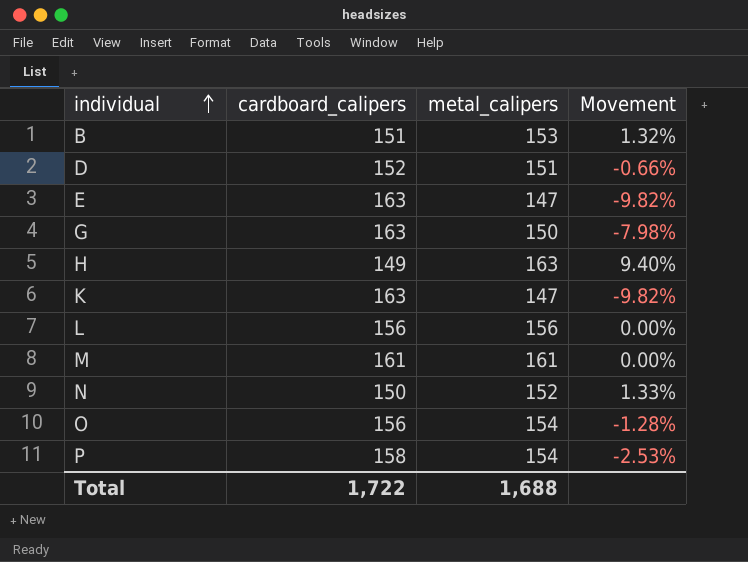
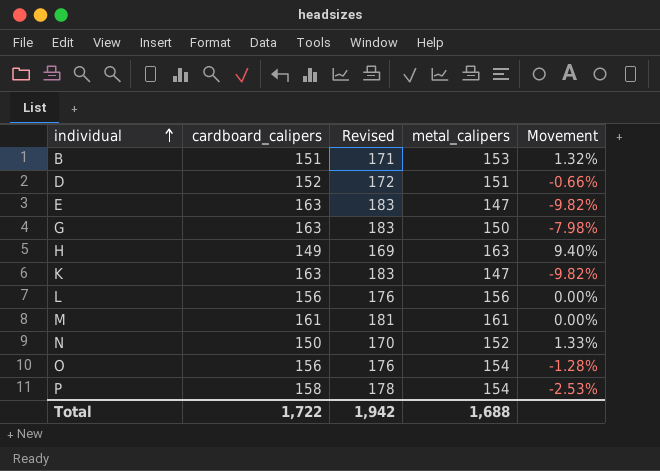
column Revised | formula: none -> [cardboard_calipers] + 20

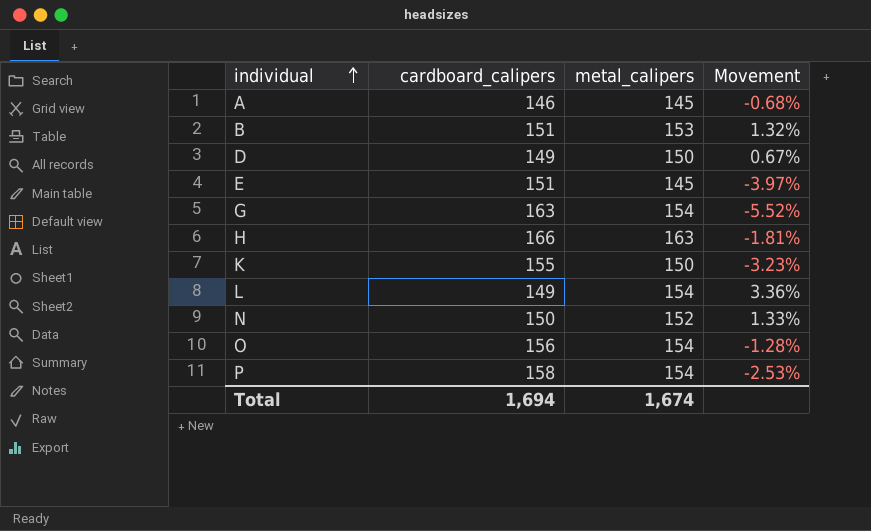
column Revised | formula: [cardboard_calipers] + 20 -> none
row M: 161 | 181 | 161 | 0.00% -> none
row A: none -> 146 | 145 | -0.68%
D | cardboard_calipers: 152 -> 149
D | metal_calipers: 151 -> 150
D | Movement: -0.66% -> 0.67%
E | cardboard_calipers: 163 -> 151
E | metal_calipers: 147 -> 145
E | Movement: -9.82% -> -3.97%
G | metal_calipers: 150 -> 154
G | Movement: -7.98% -> -5.52%
H | cardboard_calipers: 149 -> 166
H | Movement: 9.40% -> -1.81%
K | cardboard_calipers: 163 -> 155
K | metal_calipers: 147 -> 150
K | Movement: -9.82% -> -3.23%
L | cardboard_calipers: 156 -> 149
L | metal_calipers: 156 -> 154
L | Movement: 0.00% -> 3.36%
Total | cardboard_calipers: 1,722 -> 1,694
Total | metal_calipers: 1,688 -> 1,674

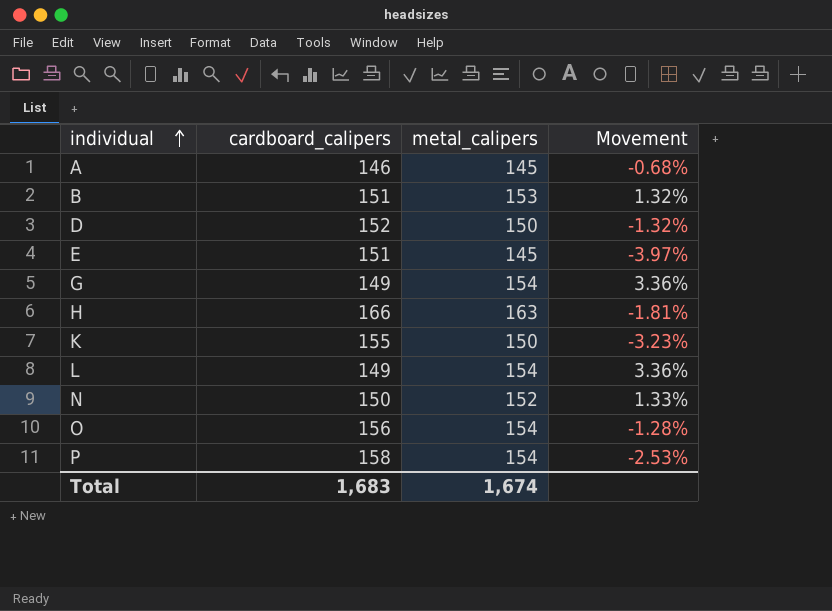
D | cardboard_calipers: 149 -> 152
D | Movement: 0.67% -> -1.32%
G | cardboard_calipers: 163 -> 149
G | Movement: -5.52% -> 3.36%
Total | cardboard_calipers: 1,694 -> 1,683

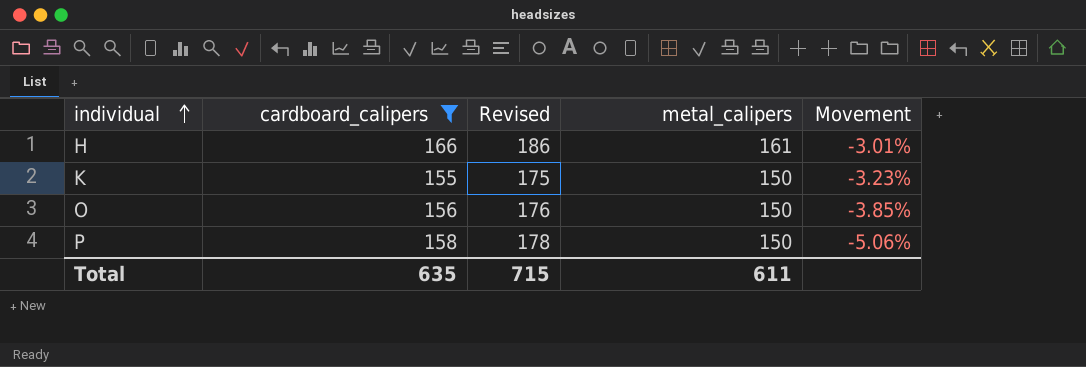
filter: none -> cardboard_calipers >= 155
column Revised | formula: none -> [cardboard_calipers] + 20
H | metal_calipers: 163 -> 161
H | Movement: -1.81% -> -3.01%
O | metal_calipers: 154 -> 150
O | Movement: -1.28% -> -3.85%
P | metal_calipers: 154 -> 150
P | Movement: -2.53% -> -5.06%
Total | cardboard_calipers: 1,683 -> 635
Total | metal_calipers: 1,674 -> 611

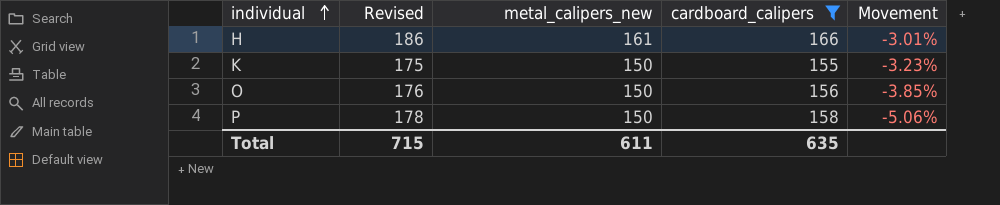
column name: metal_calipers -> metal_calipers_new
column cardboard_calipers | position: 2 -> 4

